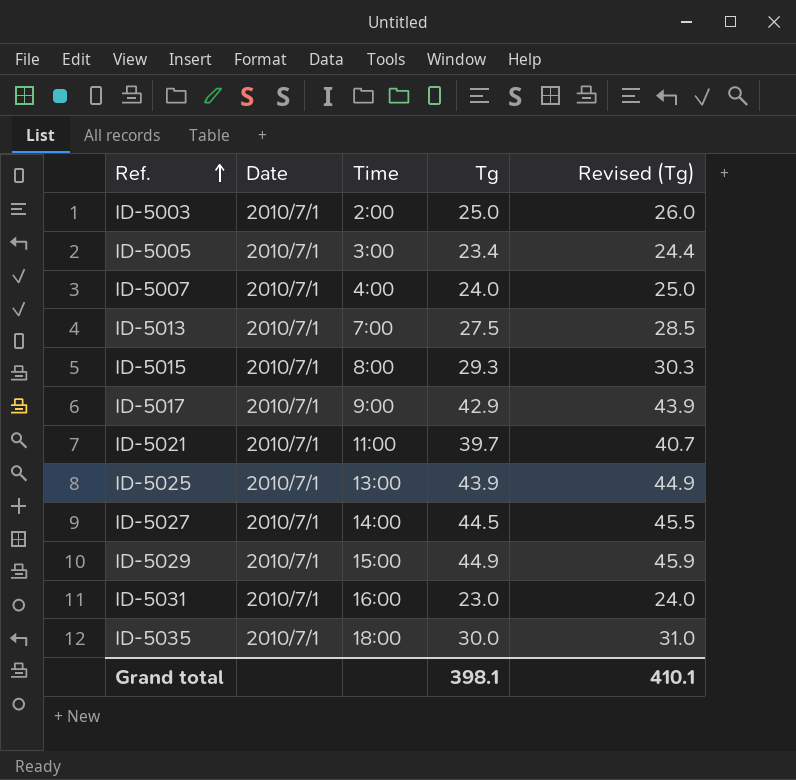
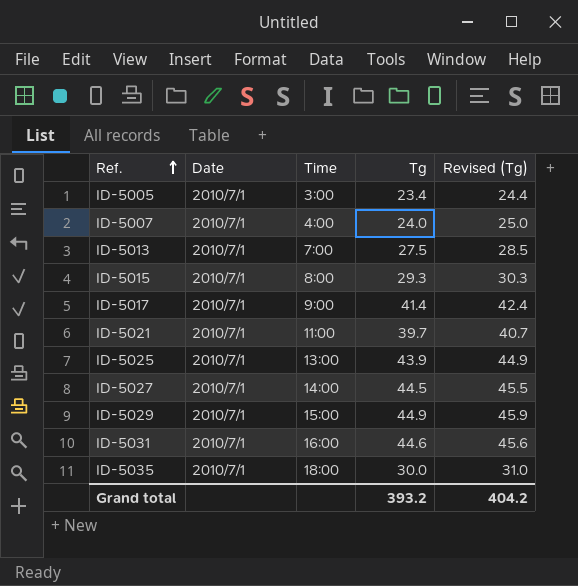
row ID-5003: 2010/7/1 | 2:00 | 25.0 | 26.0 -> none
ID-5017 | Tg: 42.9 -> 41.4
ID-5017 | Revised (Tg): 43.9 -> 42.4
ID-5031 | Tg: 23.0 -> 44.6
ID-5031 | Revised (Tg): 24.0 -> 45.6
Grand total | Tg: 398.1 -> 393.2
Grand total | Revised (Tg): 410.1 -> 404.2

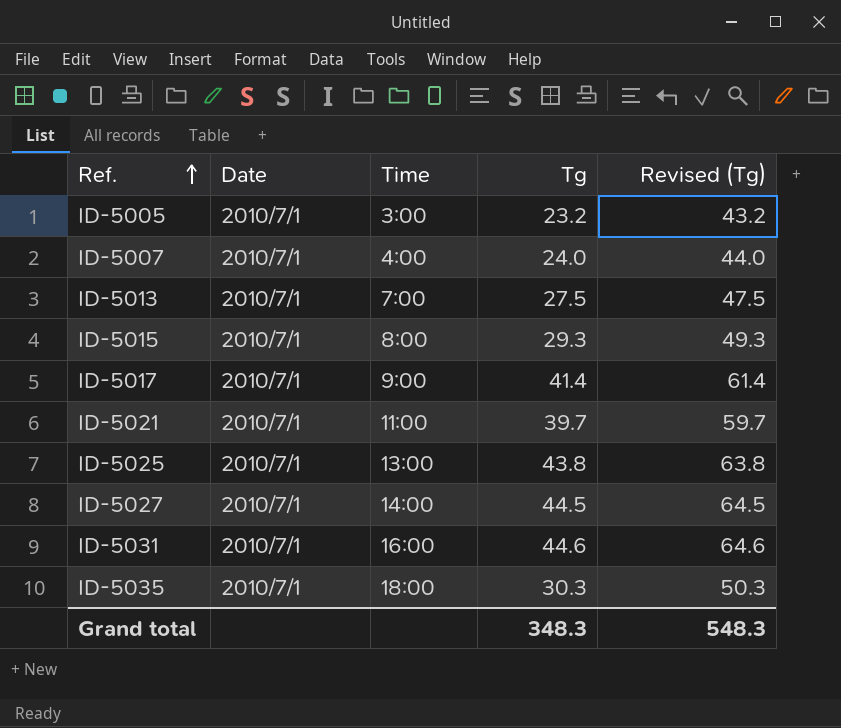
column Revised (Tg) | formula: [Tg] + 1 -> [Tg] + 20
row ID-5029: 2010/7/1 | 15:00 | 44.9 | 45.9 -> none
ID-5005 | Tg: 23.4 -> 23.2
ID-5025 | Tg: 43.9 -> 43.8
ID-5035 | Tg: 30.0 -> 30.3
Grand total | Tg: 393.2 -> 348.3
Grand total | Revised (Tg): 404.2 -> 548.3

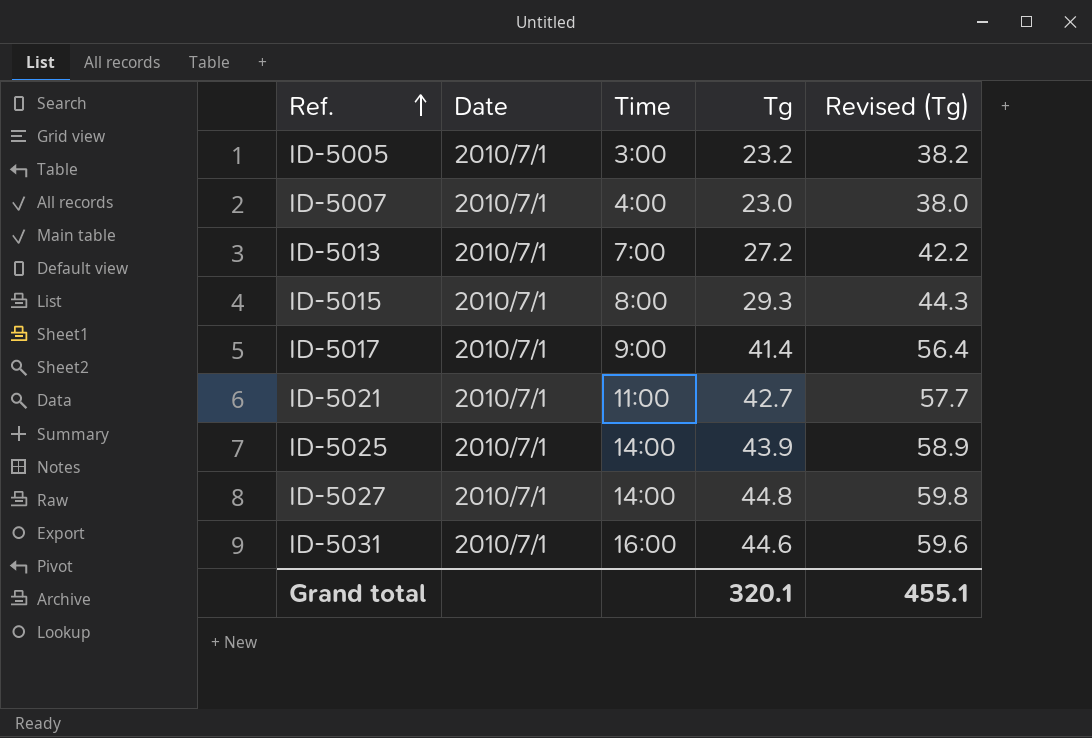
column Revised (Tg) | formula: [Tg] + 20 -> [Tg] + 15
row ID-5035: 2010/7/1 | 18:00 | 30.3 | 50.3 -> none
ID-5007 | Tg: 24.0 -> 23.0
ID-5013 | Tg: 27.5 -> 27.2
ID-5021 | Tg: 39.7 -> 42.7
ID-5025 | Time: 13:00 -> 14:00
ID-5025 | Tg: 43.8 -> 43.9
ID-5027 | Tg: 44.5 -> 44.8
Grand total | Tg: 348.3 -> 320.1
Grand total | Revised (Tg): 548.3 -> 455.1

